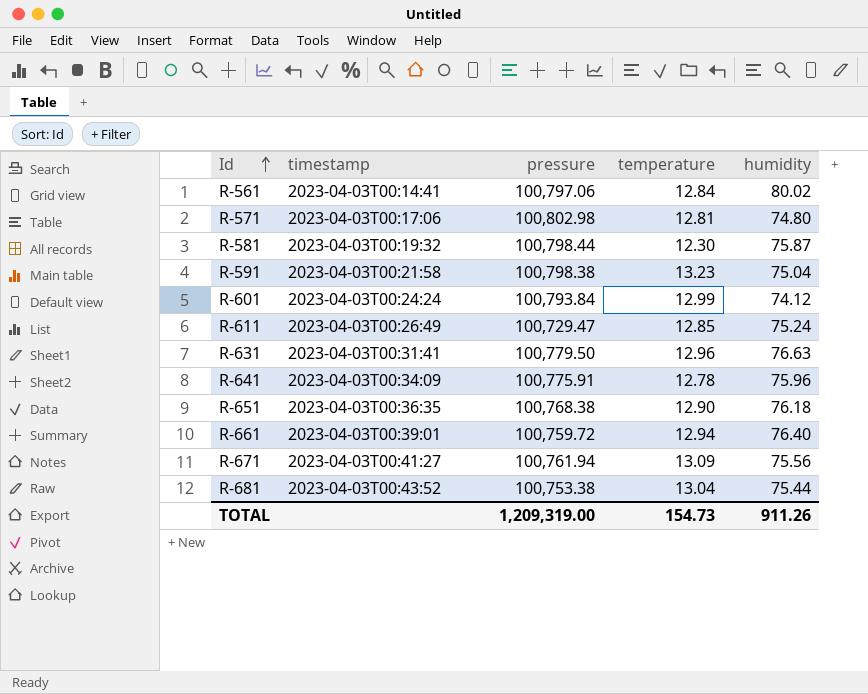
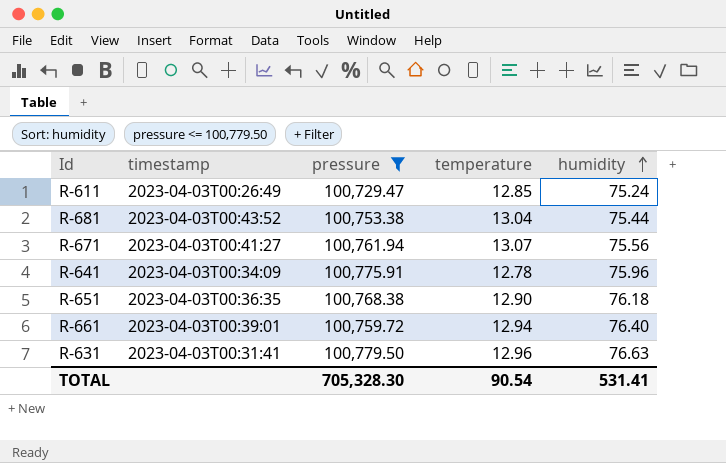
filter: none -> pressure <= 100,779.50
row order: Id ascending -> humidity ascending
R-671 | temperature: 13.09 -> 13.07
TOTAL | pressure: 1,209,319.00 -> 705,328.30
TOTAL | temperature: 154.73 -> 90.54
TOTAL | humidity: 911.26 -> 531.41

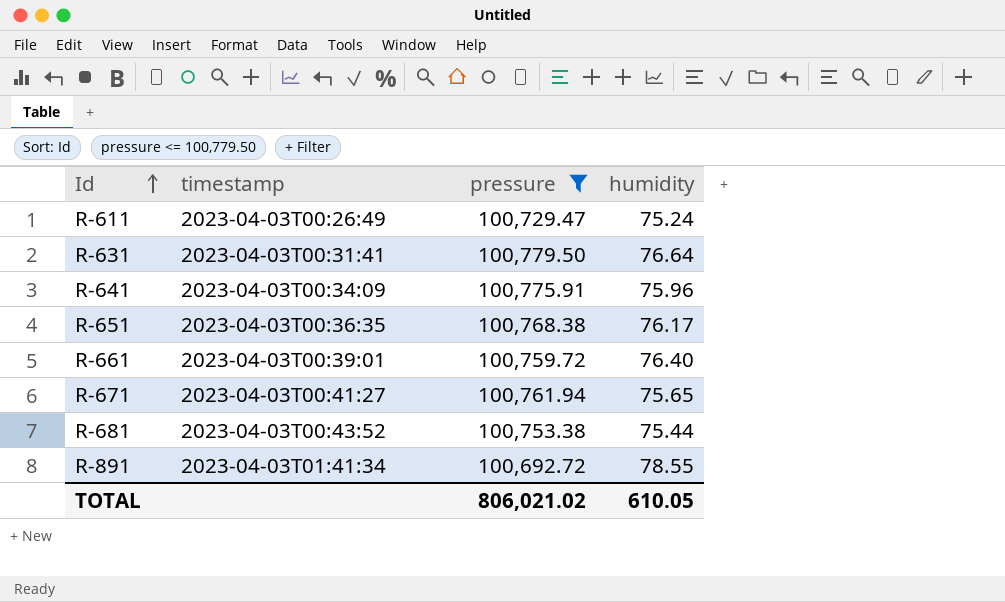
row order: humidity ascending -> Id ascending
column temperature | position: 4 -> none
R-631 | humidity: 76.63 -> 76.64
R-651 | humidity: 76.18 -> 76.17
R-671 | humidity: 75.56 -> 75.65
row R-891: none -> 2023-04-03T01:41:34 | 100,692.72 | 78.55
TOTAL | pressure: 705,328.30 -> 806,021.02
TOTAL | humidity: 531.41 -> 610.05

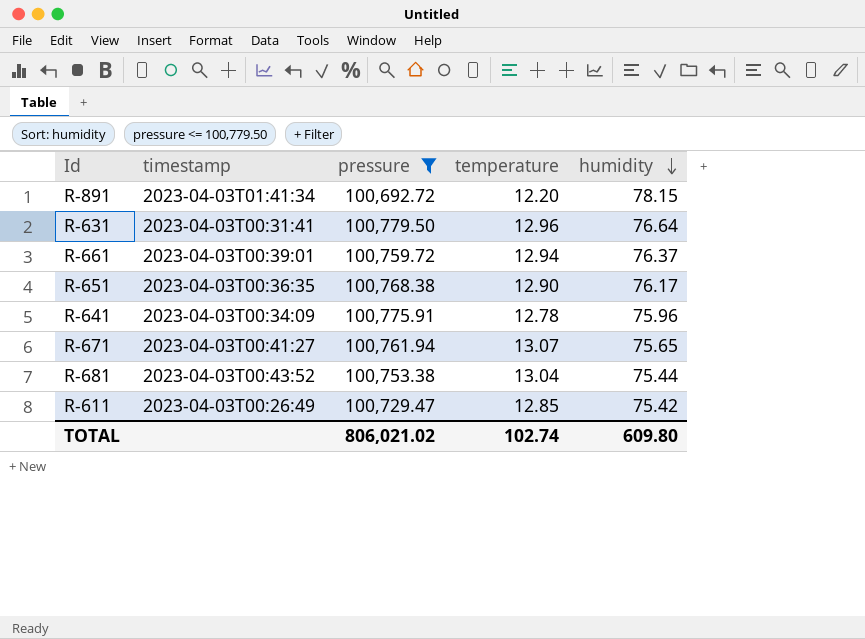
row order: Id ascending -> humidity descending
column temperature | position: none -> 4
R-891 | humidity: 78.55 -> 78.15
R-661 | humidity: 76.40 -> 76.37
R-611 | humidity: 75.24 -> 75.42
TOTAL | humidity: 610.05 -> 609.80

